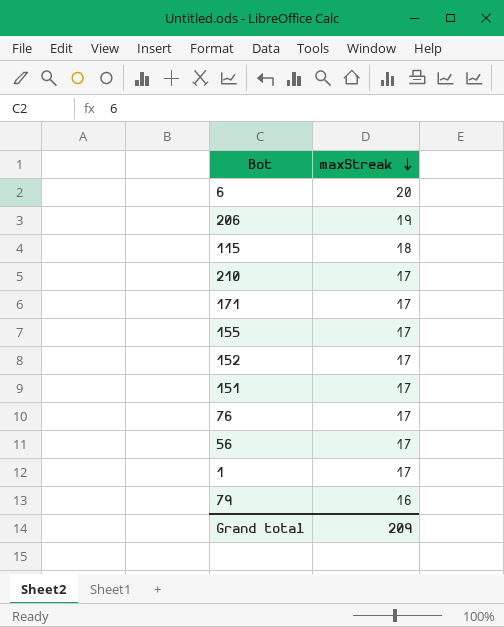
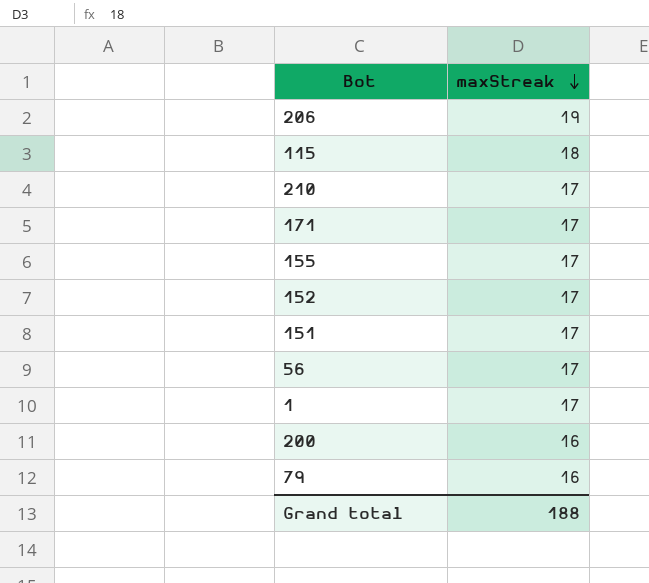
row 6: 20 -> none
row 76: 17 -> none
row 200: none -> 16
Grand total | maxStreak: 209 -> 188

